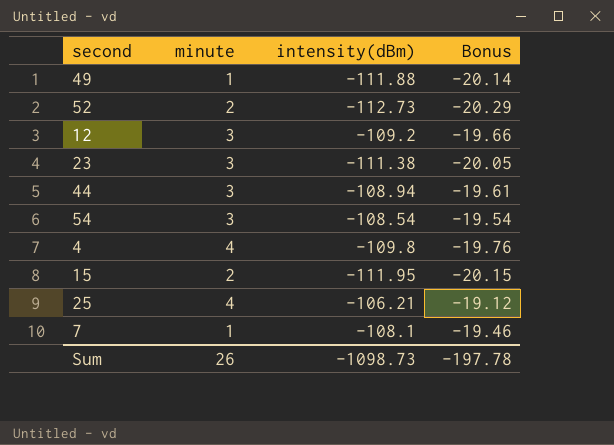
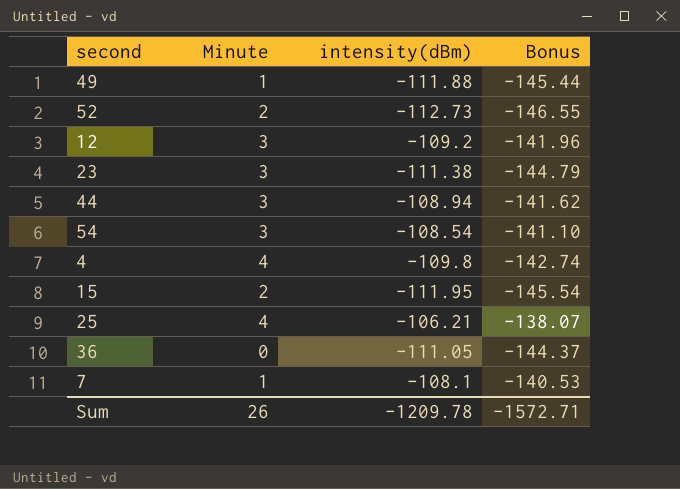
column name: minute -> Minute
column Bonus | formula: [intensity(dBm)] * 0.18 -> [intensity(dBm)] * 1.3
row 36: none -> 0 | -111.05 | -144.37
Sum | intensity(dBm): -1098.73 -> -1209.78
Sum | Bonus: -197.78 -> -1572.71

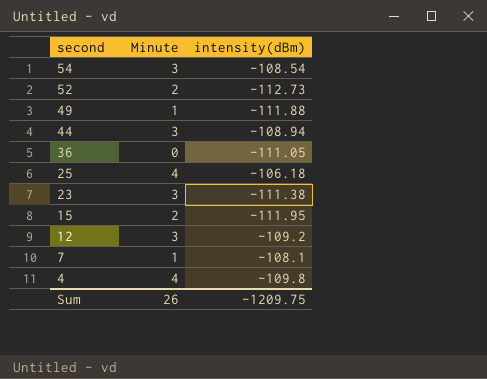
row order: none -> second descending
column Bonus | formula: [intensity(dBm)] * 1.3 -> none
25 | intensity(dBm): -106.21 -> -106.18
Sum | intensity(dBm): -1209.78 -> -1209.75

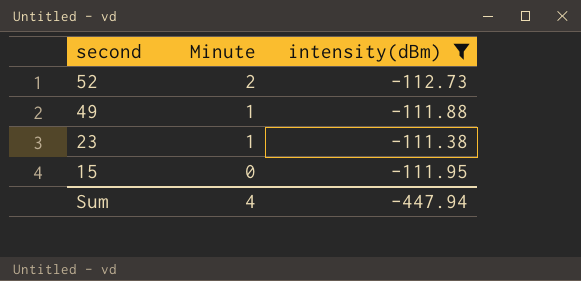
filter: none -> intensity(dBm) <= -111.38
23 | Minute: 3 -> 1
15 | Minute: 2 -> 0
Sum | Minute: 26 -> 4
Sum | intensity(dBm): -1209.75 -> -447.94

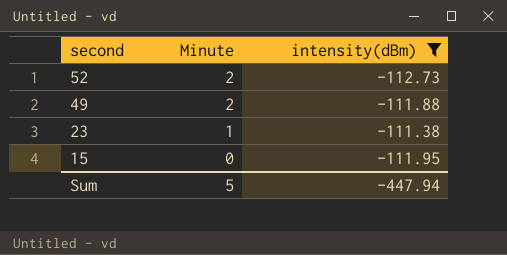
49 | Minute: 1 -> 2
Sum | Minute: 4 -> 5

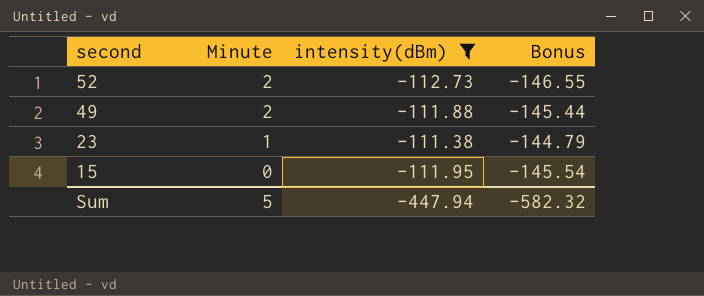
column Bonus | formula: none -> [intensity(dBm)] * 1.3

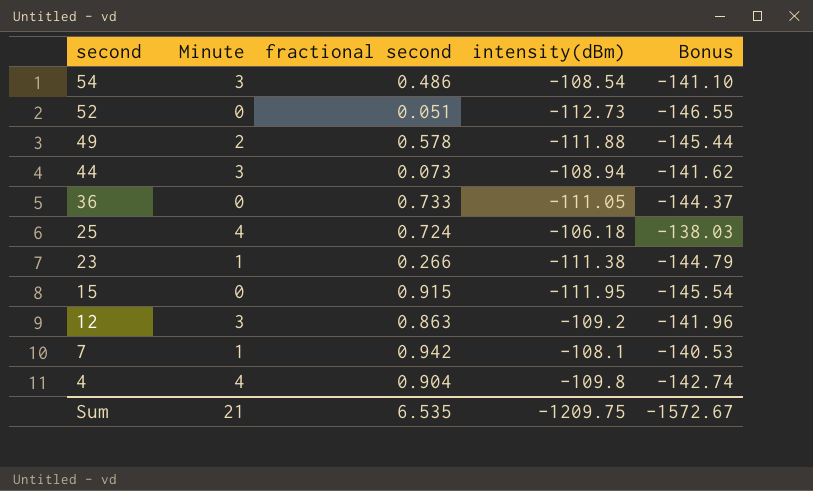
filter: intensity(dBm) <= -111.38 -> none
column fractional second | position: none -> 3
52 | Minute: 2 -> 0
Sum | Minute: 5 -> 21
Sum | intensity(dBm): -447.94 -> -1209.75
Sum | Bonus: -582.32 -> -1572.67

